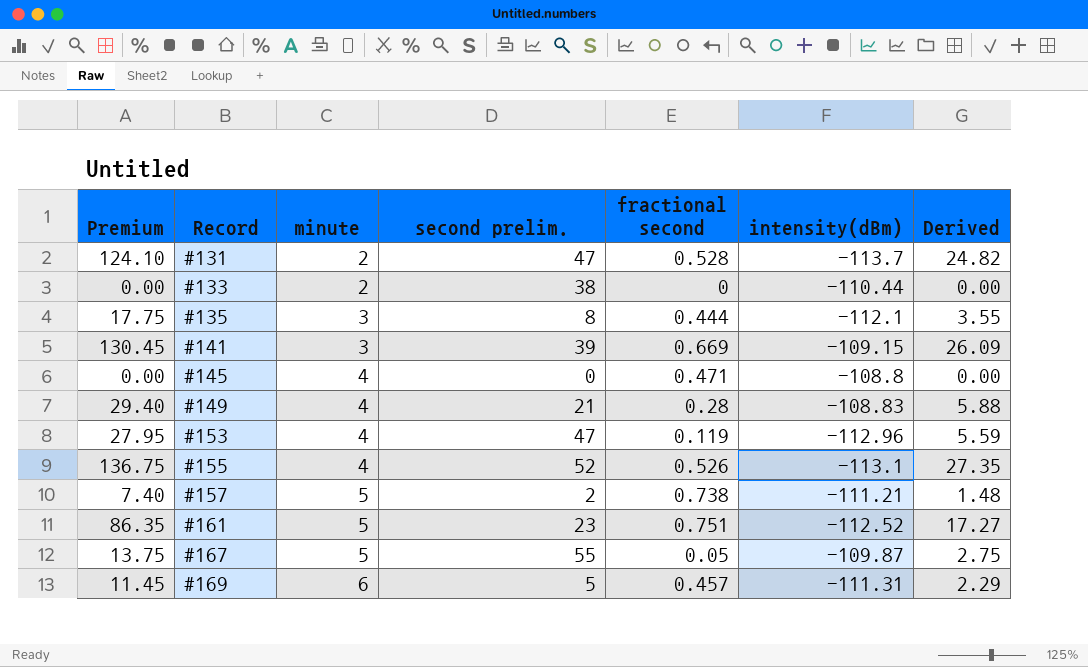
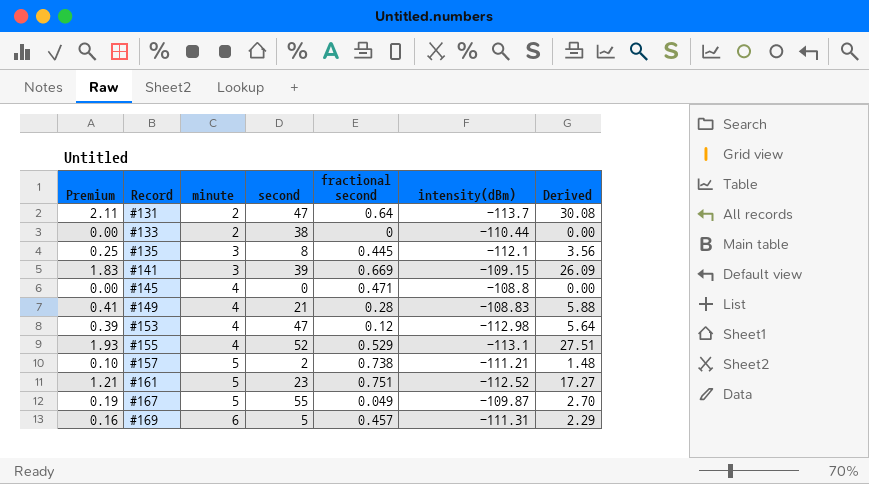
column Premium | formula: [Derived] * 5 -> [Derived] * 0.07
column name: second prelim. -> second
#131 | fractional second: 0.528 -> 0.64
#131 | Derived: 24.82 -> 30.08
#135 | fractional second: 0.444 -> 0.445
#135 | Derived: 3.55 -> 3.56
#153 | fractional second: 0.119 -> 0.12
#153 | intensity(dBm): -112.96 -> -112.98
#153 | Derived: 5.59 -> 5.64
#155 | fractional second: 0.526 -> 0.529
#155 | Derived: 27.35 -> 27.51
#167 | fractional second: 0.05 -> 0.049
#167 | Derived: 2.75 -> 2.70

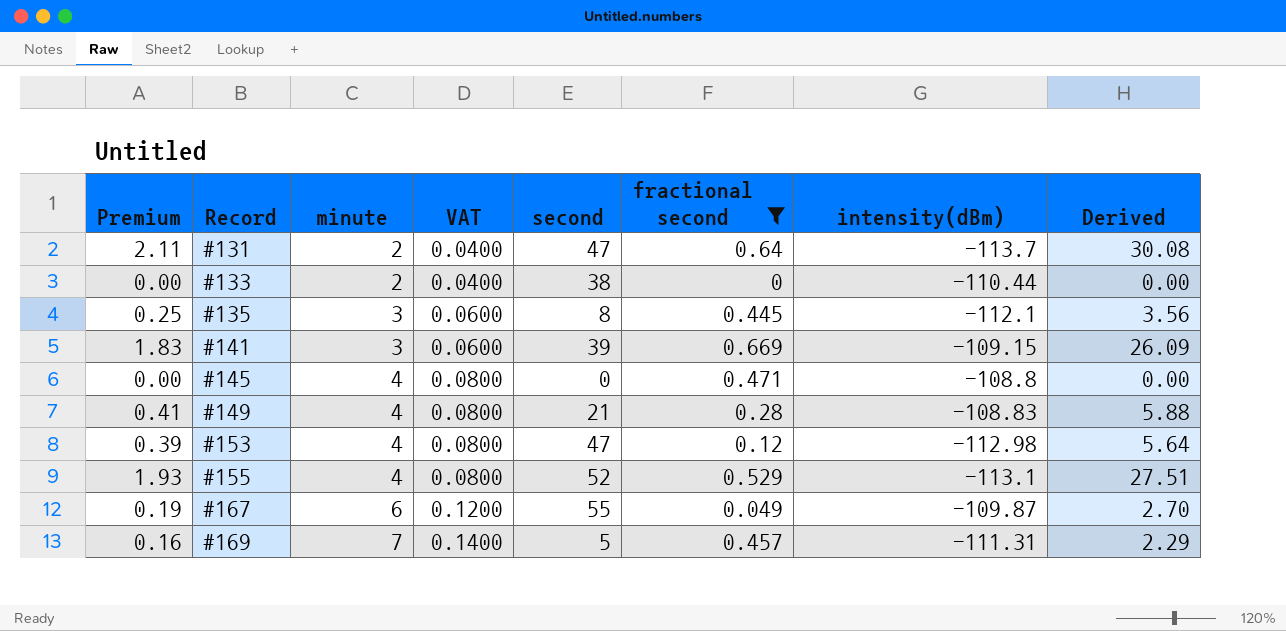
filter: none -> fractional second <= 0.669
column VAT | formula: none -> [minute] * 0.02
#167 | minute: 5 -> 6
#169 | minute: 6 -> 7

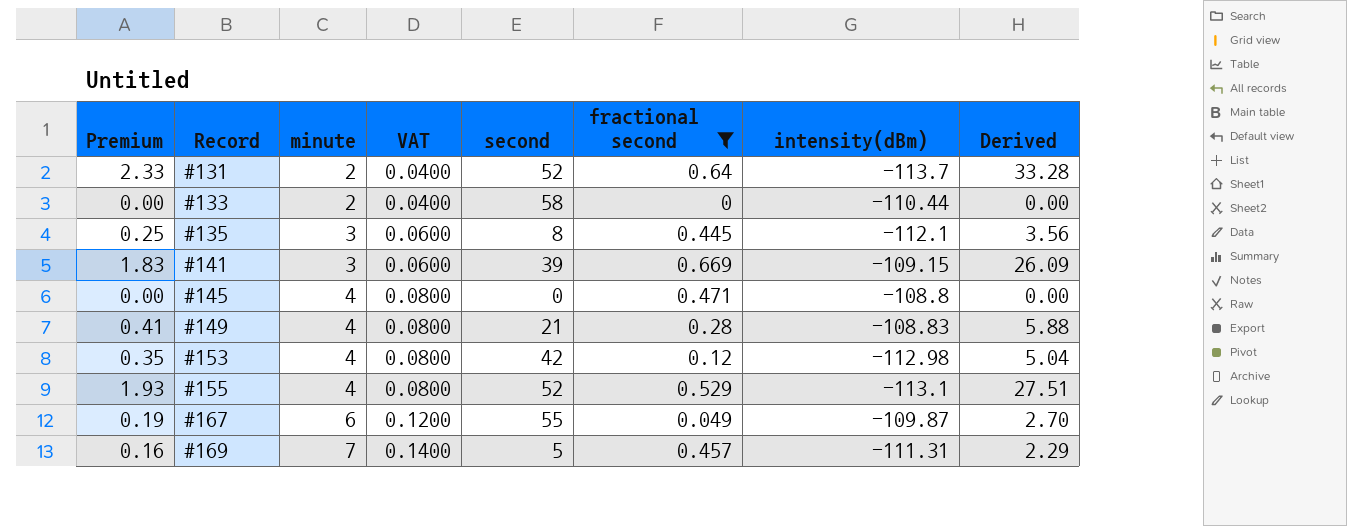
#131 | Premium: 2.11 -> 2.33
#131 | second: 47 -> 52
#131 | Derived: 30.08 -> 33.28
#133 | second: 38 -> 58
#153 | Premium: 0.39 -> 0.35
#153 | second: 47 -> 42
#153 | Derived: 5.64 -> 5.04

